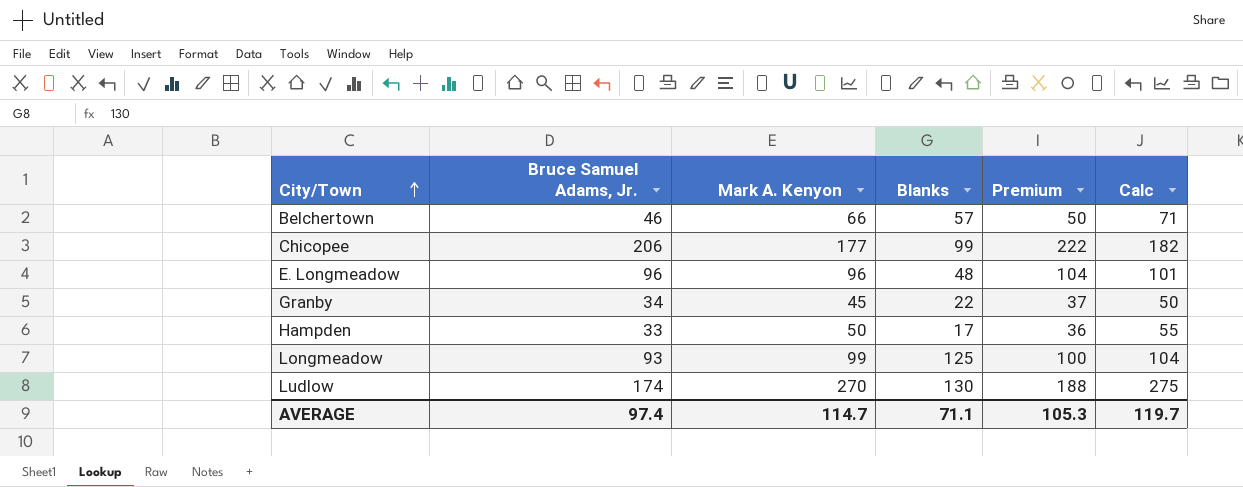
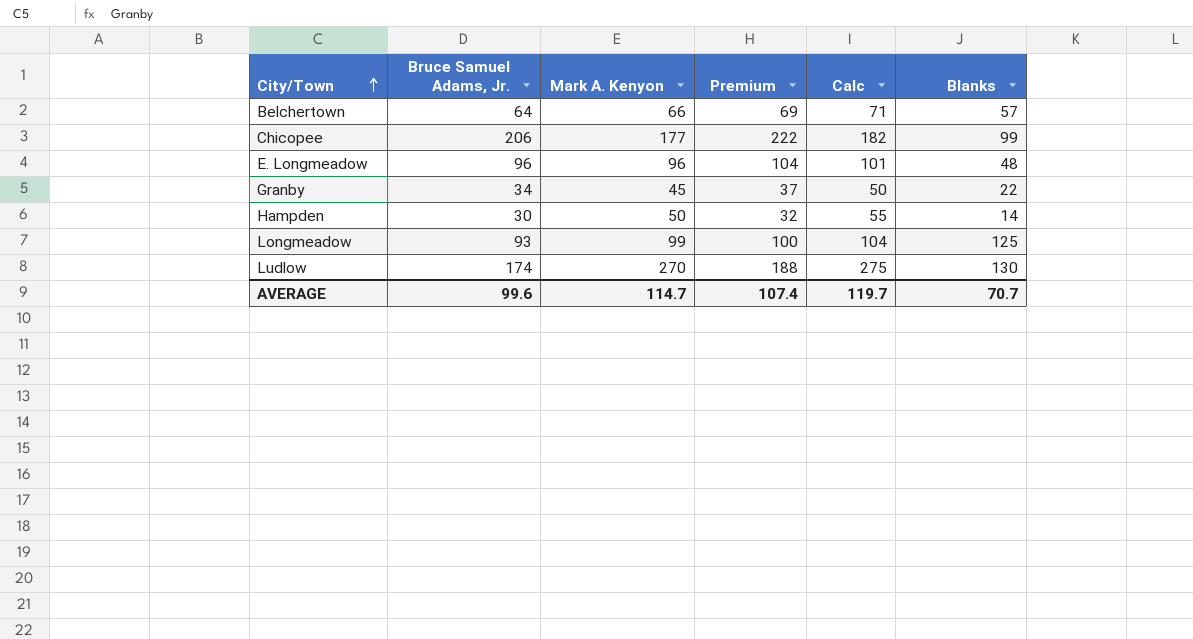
column Blanks | position: 4 -> 6
Belchertown | Bruce Samuel Adams, Jr.: 46 -> 64
Belchertown | Premium: 50 -> 69
Hampden | Bruce Samuel Adams, Jr.: 33 -> 30
Hampden | Premium: 36 -> 32
Hampden | Blanks: 17 -> 14
AVERAGE | Bruce Samuel Adams, Jr.: 97.4 -> 99.6
AVERAGE | Premium: 105.3 -> 107.4
AVERAGE | Blanks: 71.1 -> 70.7

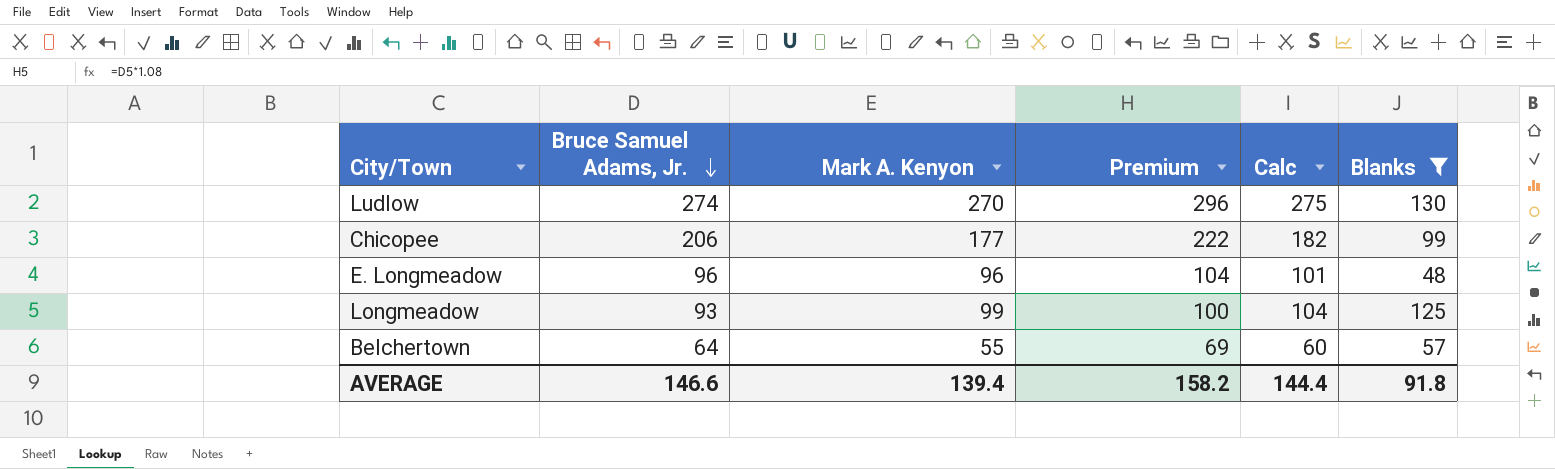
filter: none -> Blanks >= 48
row order: City/Town ascending -> Bruce Samuel Adams, Jr. descending
Ludlow | Bruce Samuel Adams, Jr.: 174 -> 274
Ludlow | Premium: 188 -> 296
Belchertown | Mark A. Kenyon: 66 -> 55
Belchertown | Calc: 71 -> 60
AVERAGE | Bruce Samuel Adams, Jr.: 99.6 -> 146.6
AVERAGE | Mark A. Kenyon: 114.7 -> 139.4
AVERAGE | Premium: 107.4 -> 158.2
AVERAGE | Calc: 119.7 -> 144.4
AVERAGE | Blanks: 70.7 -> 91.8

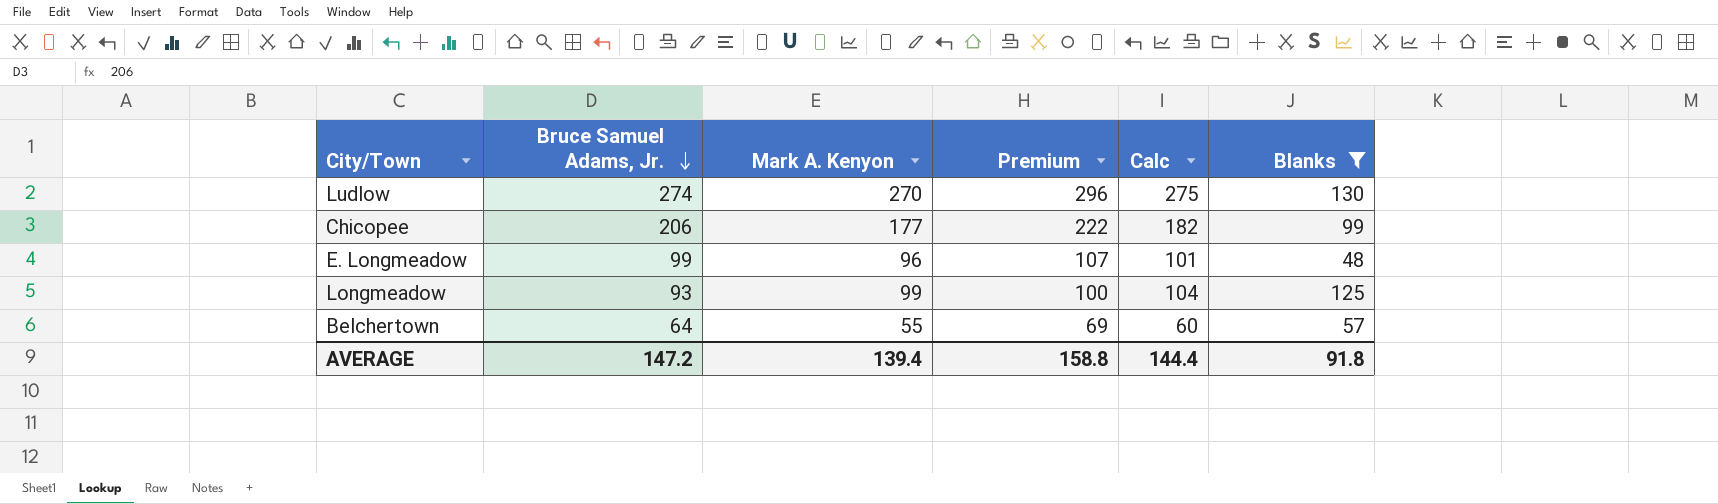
E. Longmeadow | Bruce Samuel Adams, Jr.: 96 -> 99
E. Longmeadow | Premium: 104 -> 107
AVERAGE | Bruce Samuel Adams, Jr.: 146.6 -> 147.2
AVERAGE | Premium: 158.2 -> 158.8

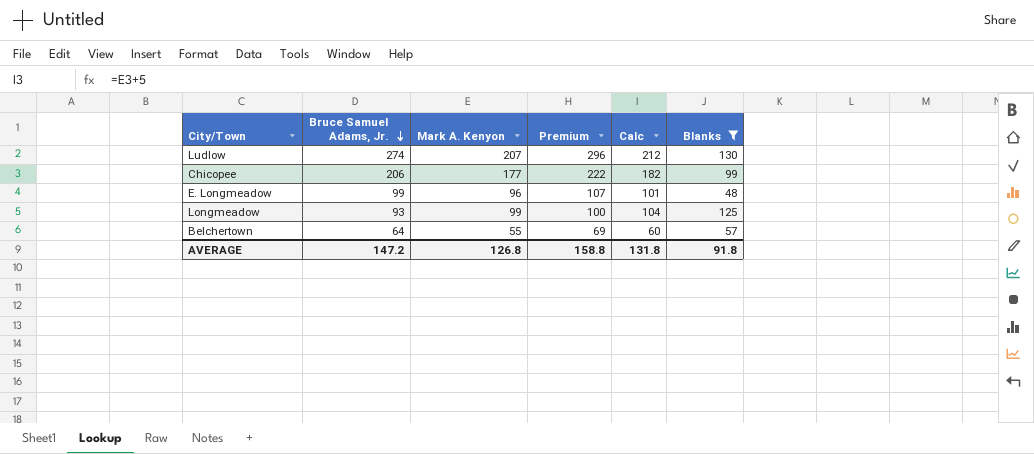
Ludlow | Mark A. Kenyon: 270 -> 207
Ludlow | Calc: 275 -> 212
AVERAGE | Mark A. Kenyon: 139.4 -> 126.8
AVERAGE | Calc: 144.4 -> 131.8

